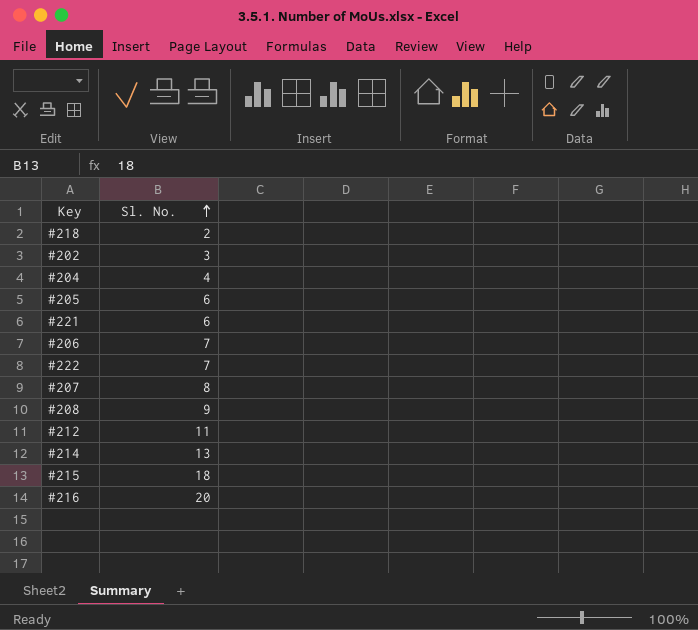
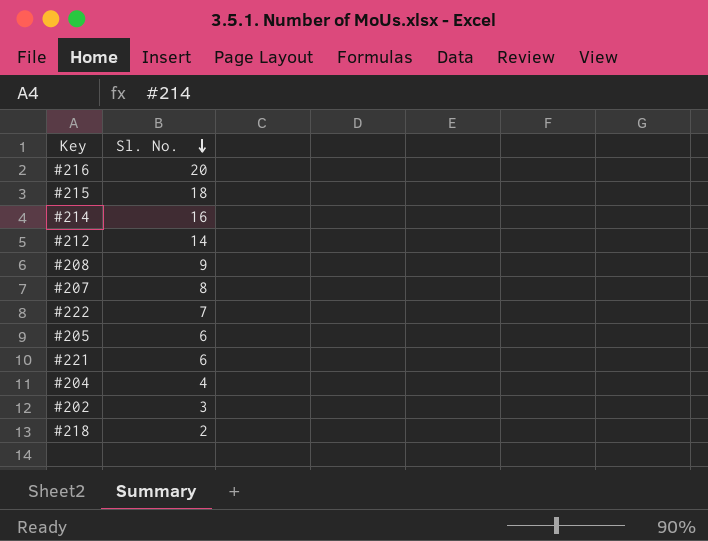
row order: Sl. No. ascending -> Sl. No. descending
row #206: 7 -> none
#214 | Sl. No.: 13 -> 16
#212 | Sl. No.: 11 -> 14

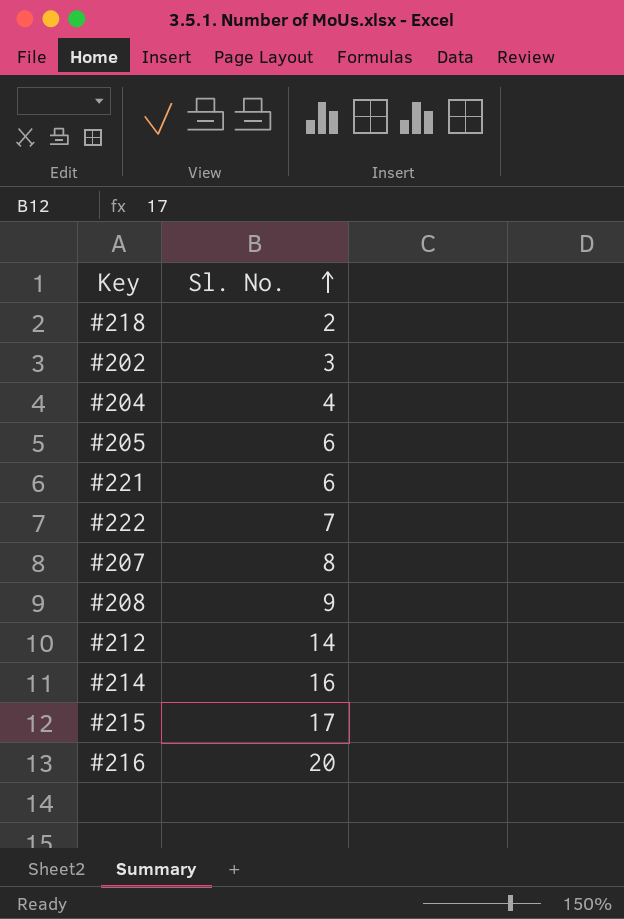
row order: Sl. No. descending -> Sl. No. ascending
#215 | Sl. No.: 18 -> 17

